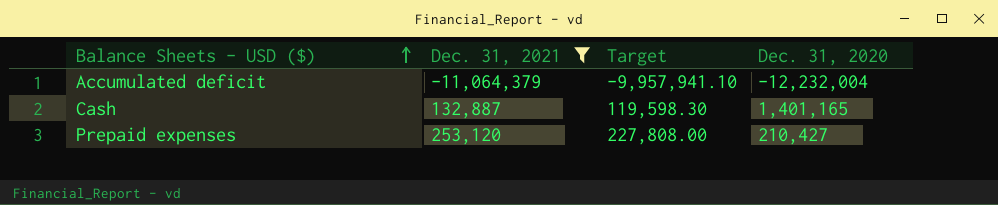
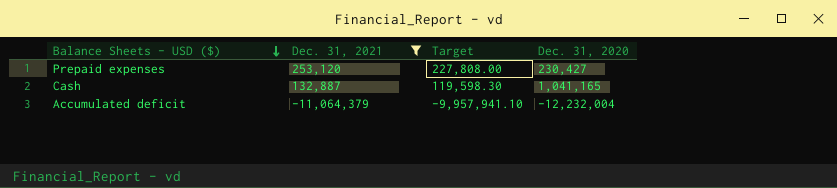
row order: Balance Sheets - USD ($) ascending -> Balance Sheets - USD ($) descending
Prepaid expenses | Dec. 31, 2020: 210,427 -> 230,427
Cash | Dec. 31, 2020: 1,401,165 -> 1,041,165

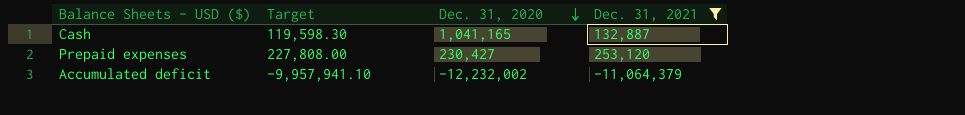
row order: Balance Sheets - USD ($) descending -> Dec. 31, 2020 descending
column Dec. 31, 2021 | position: 2 -> 4
Accumulated deficit | Dec. 31, 2020: -12,232,004 -> -12,232,002

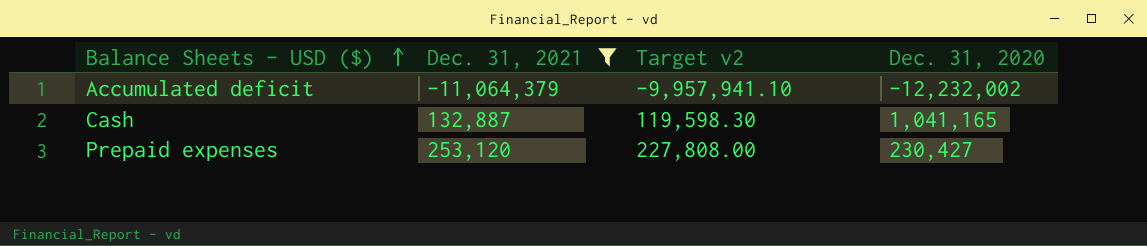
row order: Dec. 31, 2020 descending -> Balance Sheets - USD ($) ascending
column Dec. 31, 2021 | position: 4 -> 2
column name: Target -> Target v2

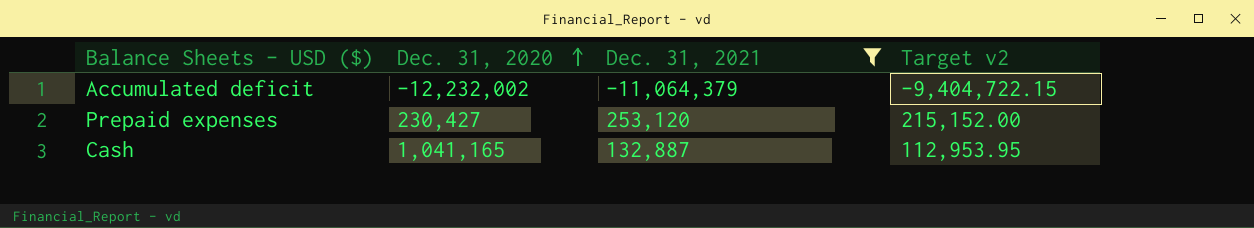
row order: Balance Sheets - USD ($) ascending -> Dec. 31, 2020 ascending
column Dec. 31, 2020 | position: 4 -> 2
column Target v2 | formula: [Dec. 31, 2021] * 0.9 -> [Dec. 31, 2021] * 0.85

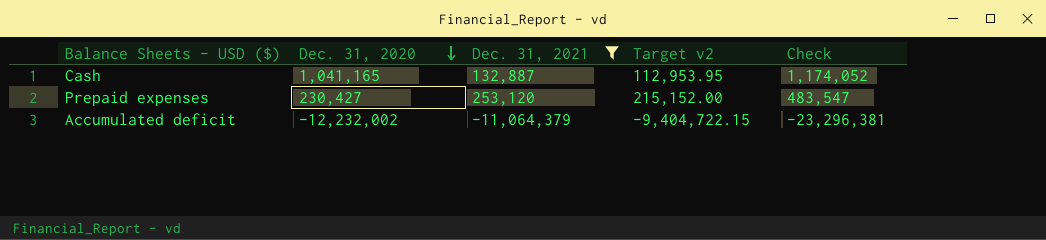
row order: Dec. 31, 2020 ascending -> Dec. 31, 2020 descending
column Check | formula: none -> [Dec. 31, 2020] + [Dec. 31, 2021]

